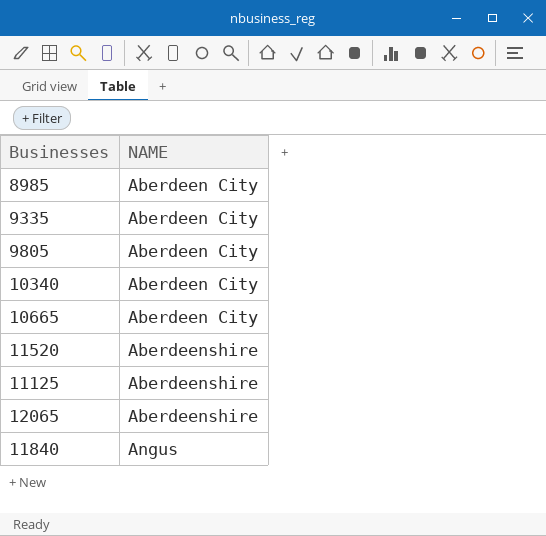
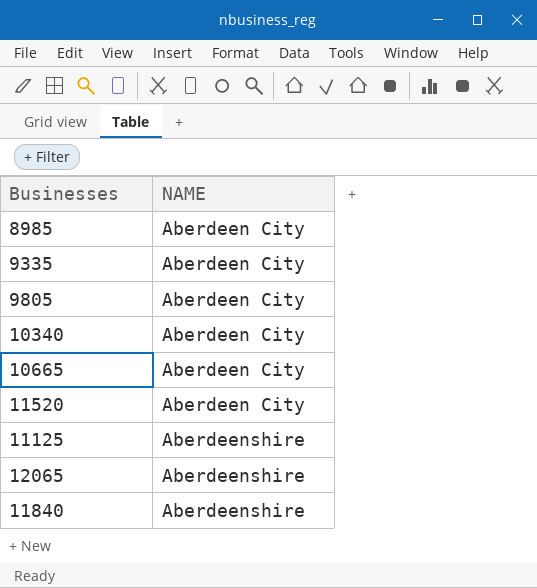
11520 | NAME: Aberdeenshire -> Aberdeen City
11840 | NAME: Angus -> Aberdeenshire

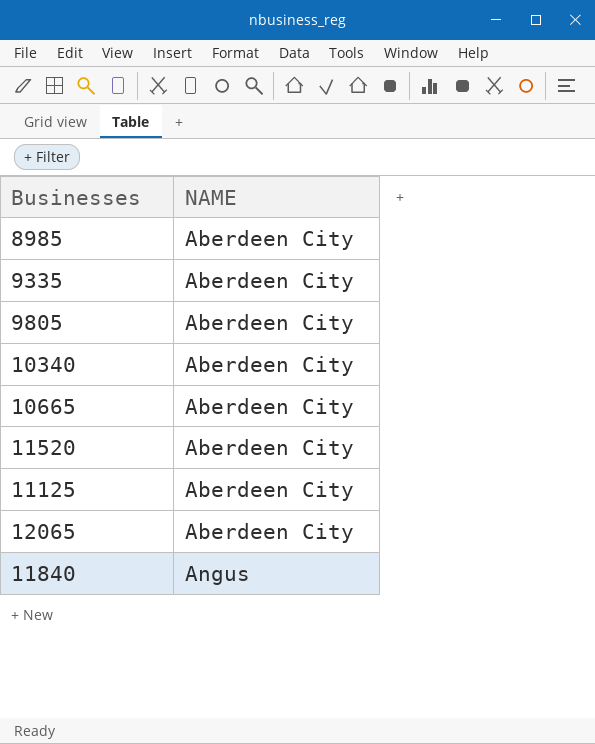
11125 | NAME: Aberdeenshire -> Aberdeen City
12065 | NAME: Aberdeenshire -> Aberdeen City
11840 | NAME: Aberdeenshire -> Angus

